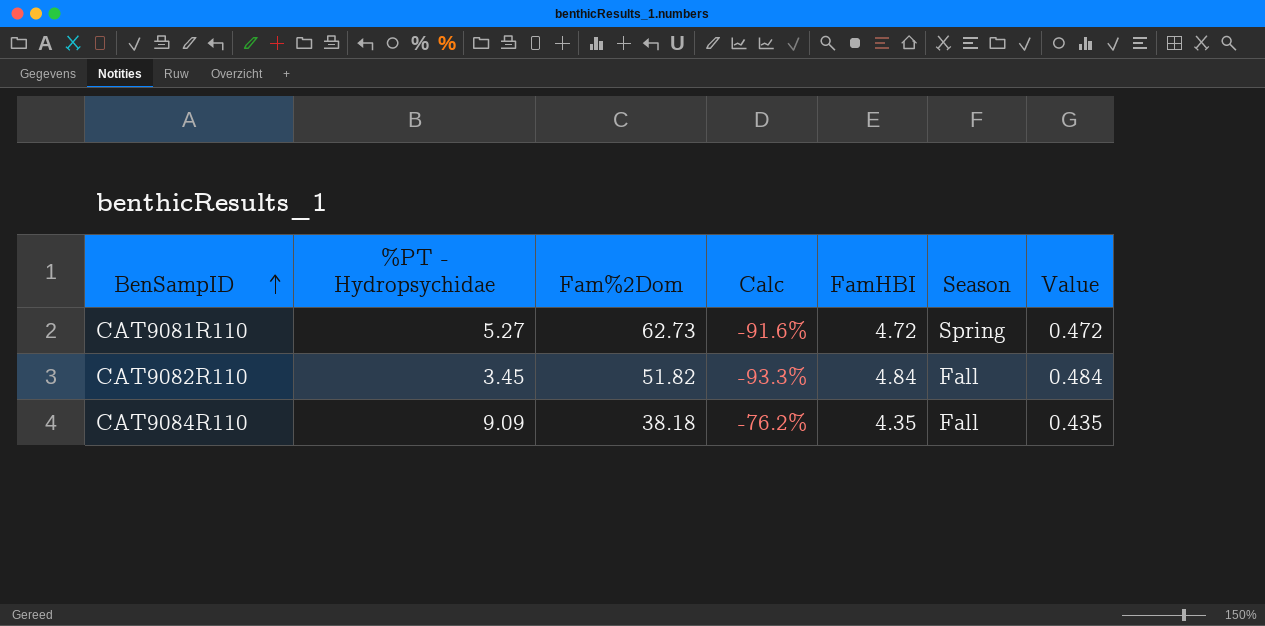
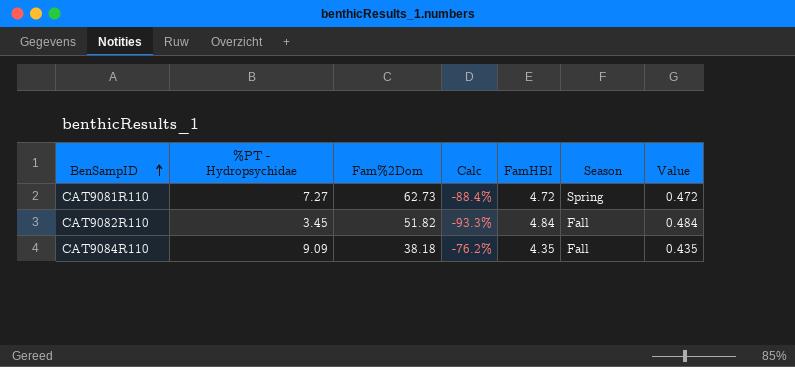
CAT9081R110 | %PT - Hydropsychidae: 5.27 -> 7.27
CAT9081R110 | Calc: -91.6% -> -88.4%

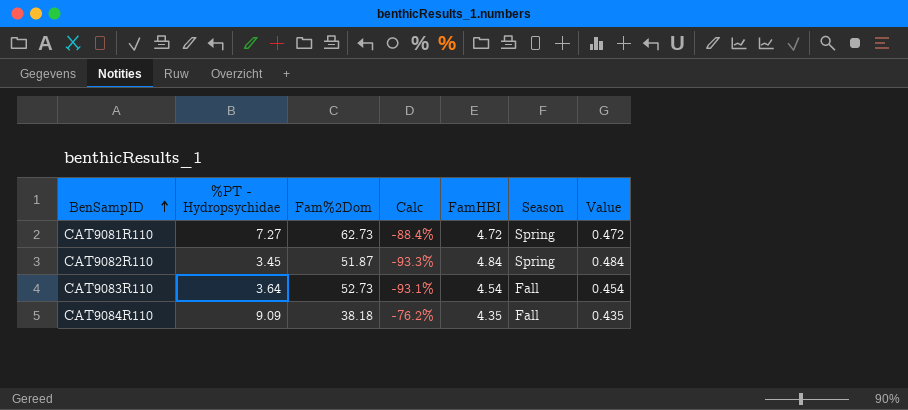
CAT9082R110 | Fam%2Dom: 51.82 -> 51.87
CAT9082R110 | Season: Fall -> Spring
row CAT9083R110: none -> 3.64 | 52.73 | -93.1% | 4.54 | Fall | 0.454

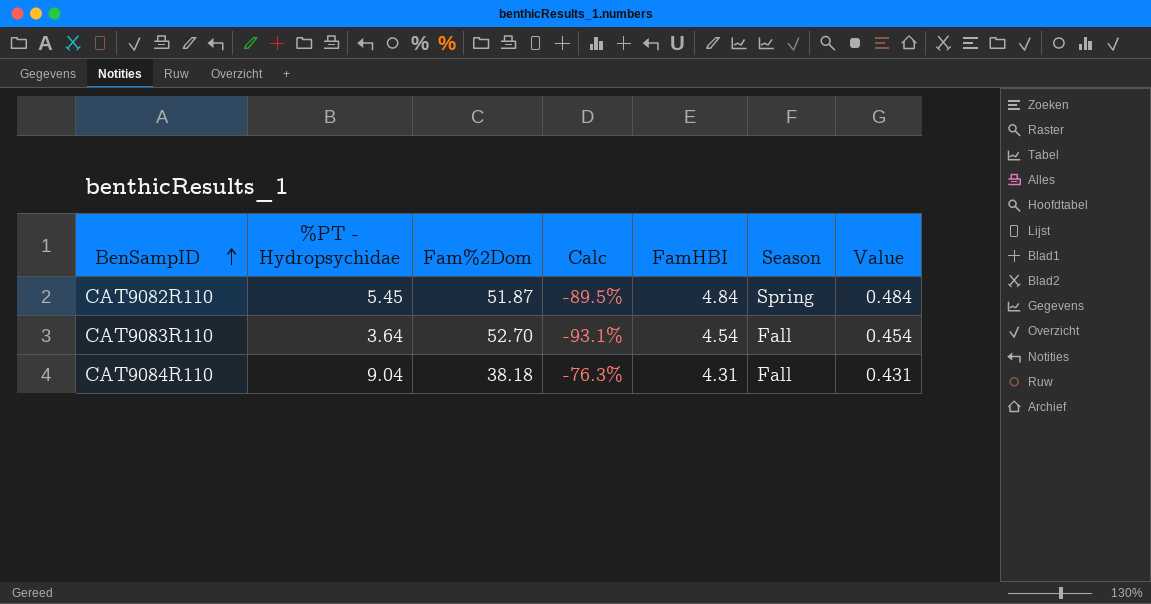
row CAT9081R110: 7.27 | 62.73 | -88.4% | 4.72 | Spring | 0.472 -> none
CAT9082R110 | %PT - Hydropsychidae: 3.45 -> 5.45
CAT9082R110 | Calc: -93.3% -> -89.5%
CAT9083R110 | Fam%2Dom: 52.73 -> 52.70
CAT9084R110 | %PT - Hydropsychidae: 9.09 -> 9.04
CAT9084R110 | Calc: -76.2% -> -76.3%
CAT9084R110 | FamHBI: 4.35 -> 4.31
CAT9084R110 | Value: 0.435 -> 0.431

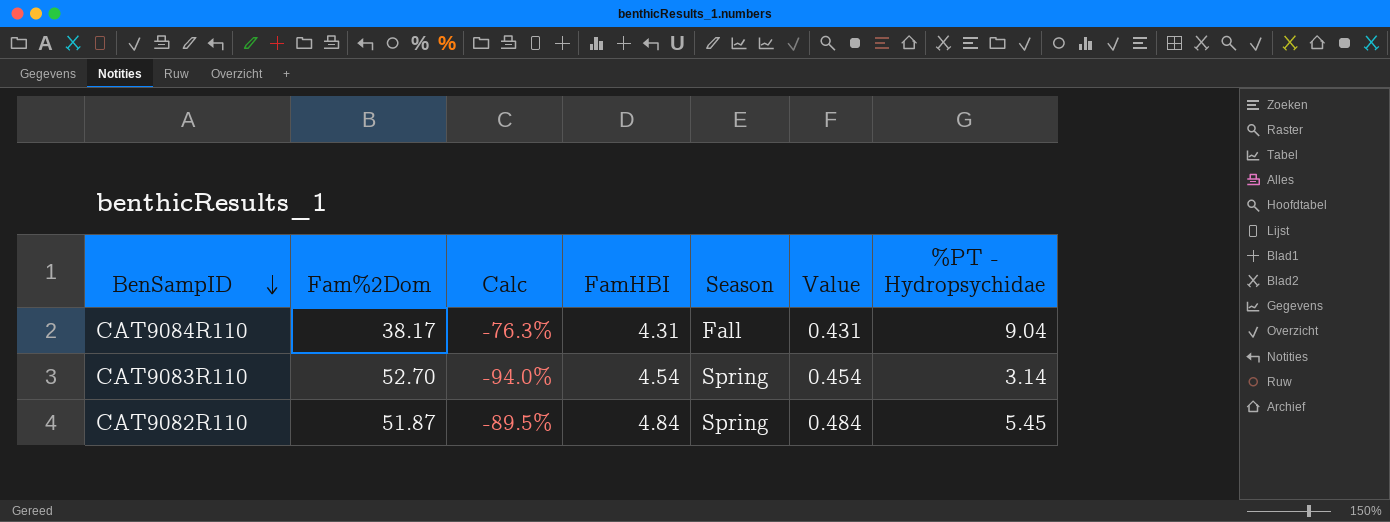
row order: BenSampID ascending -> BenSampID descending
column %PT - Hydropsychidae | position: 2 -> 7
CAT9084R110 | Fam%2Dom: 38.18 -> 38.17
CAT9083R110 | Calc: -93.1% -> -94.0%
CAT9083R110 | Season: Fall -> Spring
CAT9083R110 | %PT - Hydropsychidae: 3.64 -> 3.14

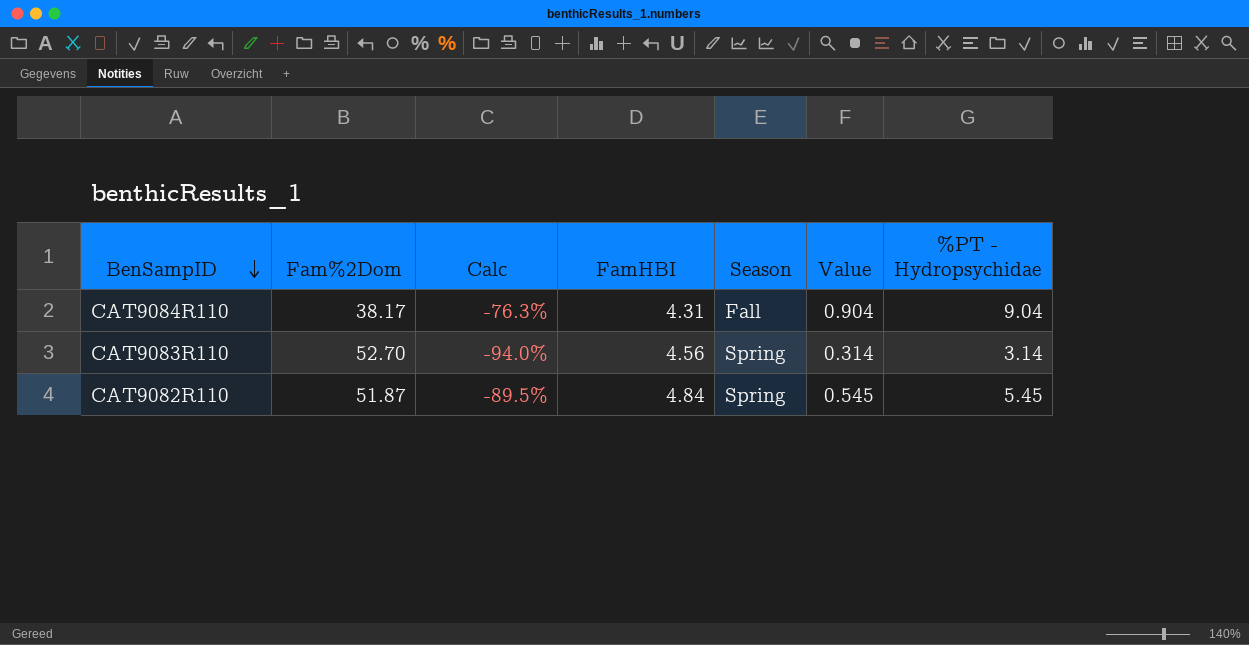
column Value | formula: [FamHBI] * 0.1 -> [%PT - Hydropsychidae] * 0.1
CAT9083R110 | FamHBI: 4.54 -> 4.56

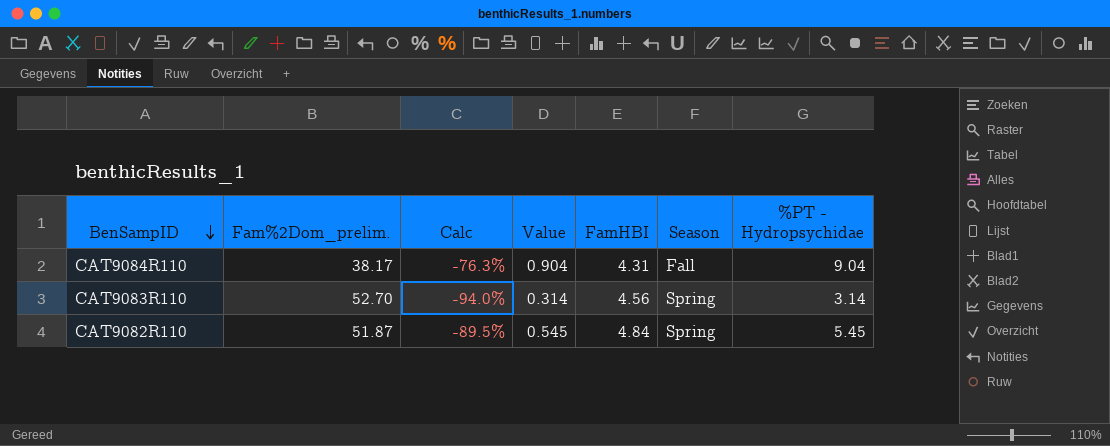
column name: Fam%2Dom -> Fam%2Dom_prelim.
column Value | position: 6 -> 4

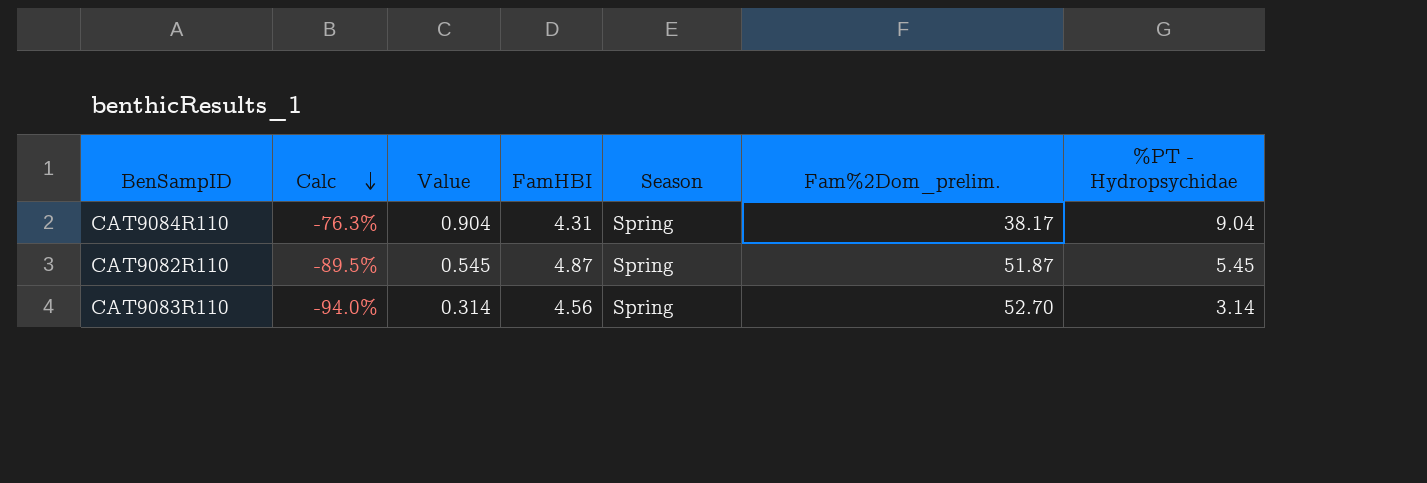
row order: BenSampID descending -> Calc descending
column Fam%2Dom_prelim. | position: 2 -> 6
CAT9084R110 | Season: Fall -> Spring
CAT9082R110 | FamHBI: 4.84 -> 4.87

